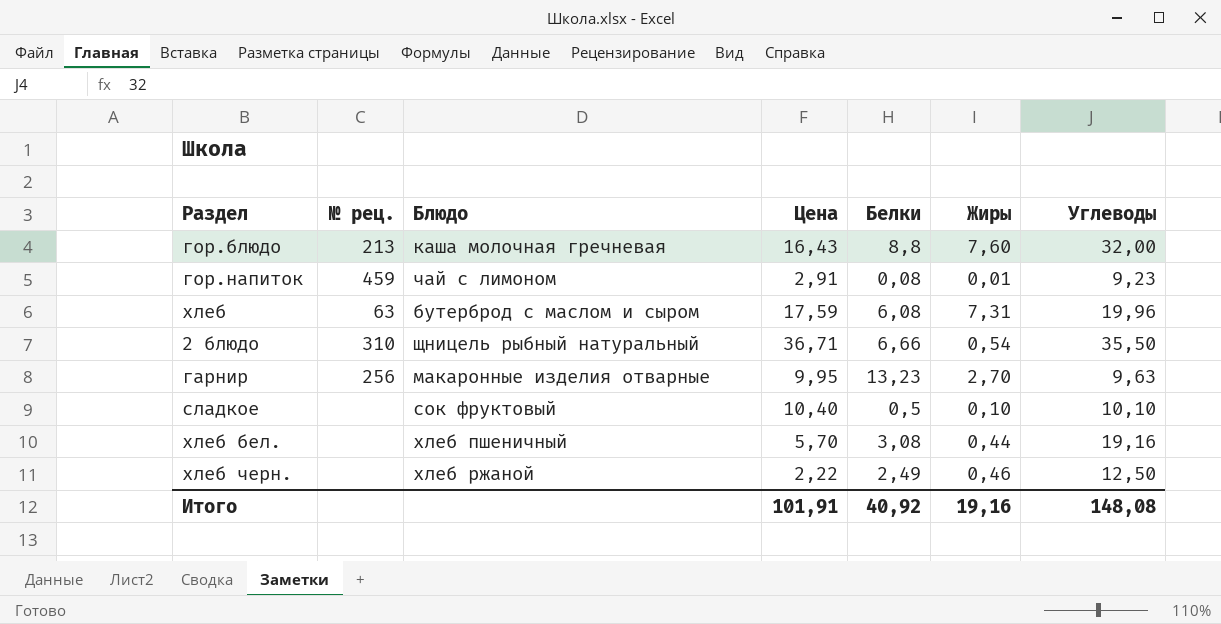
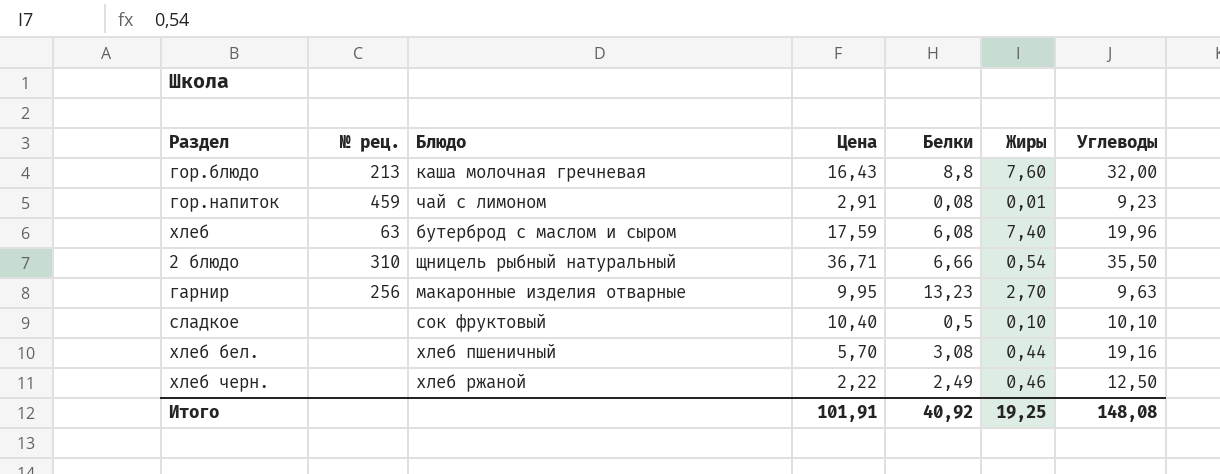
хлеб | Жиры: 7,31 -> 7,40
Итого | Жиры: 19,16 -> 19,25

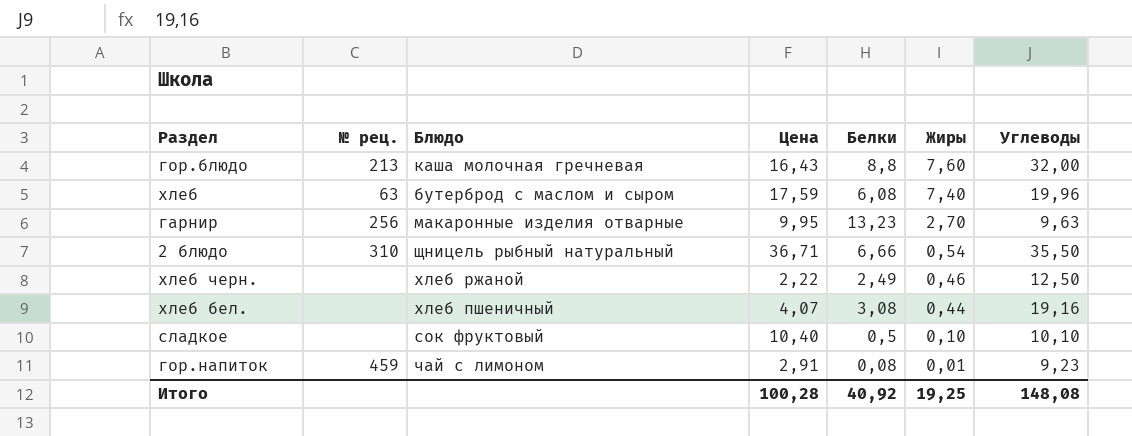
row order: none -> Жиры descending
хлеб бел. | Цена: 5,70 -> 4,07
Итого | Цена: 101,91 -> 100,28

